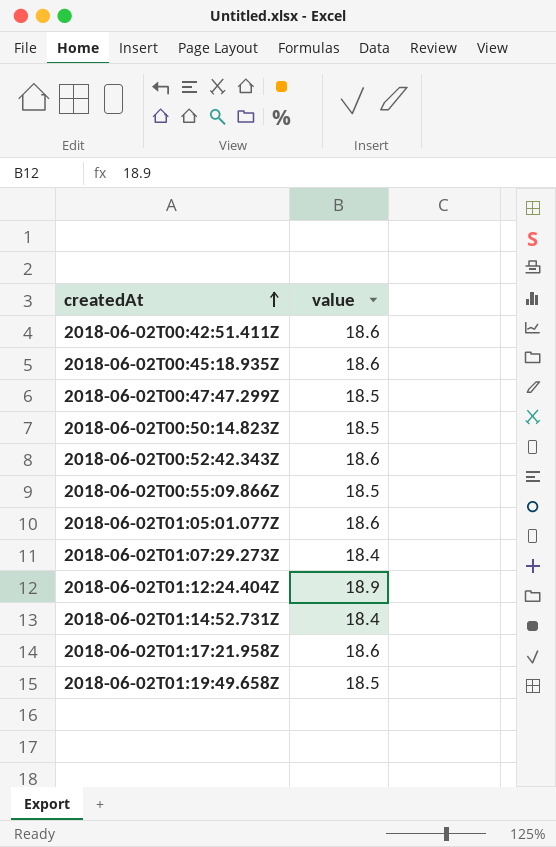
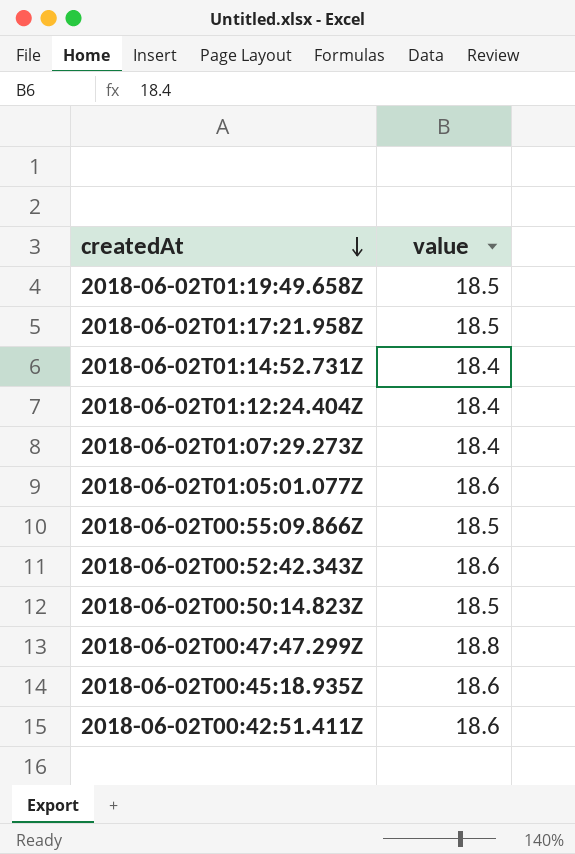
row order: createdAt ascending -> createdAt descending
2018-06-02T01:17:21.958Z | value: 18.6 -> 18.5
2018-06-02T01:12:24.404Z | value: 18.9 -> 18.4
2018-06-02T00:47:47.299Z | value: 18.5 -> 18.8

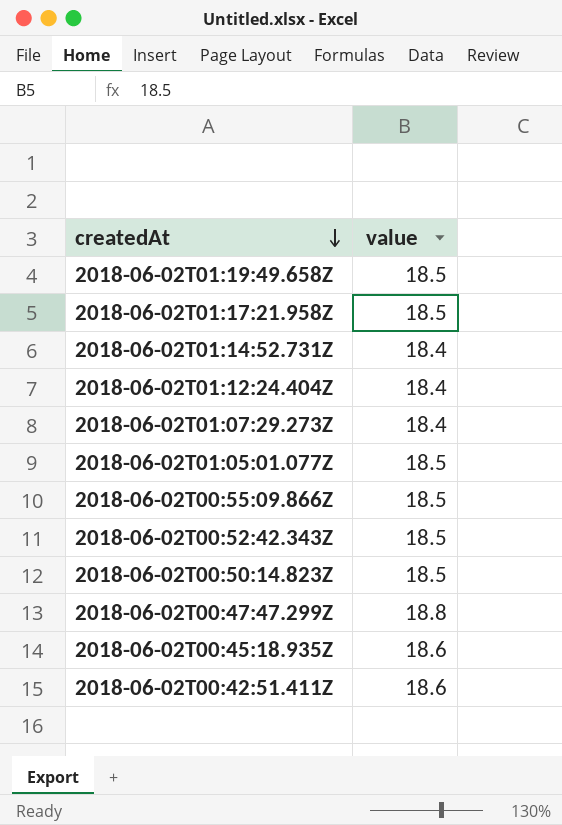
2018-06-02T01:05:01.077Z | value: 18.6 -> 18.5
2018-06-02T00:52:42.343Z | value: 18.6 -> 18.5

